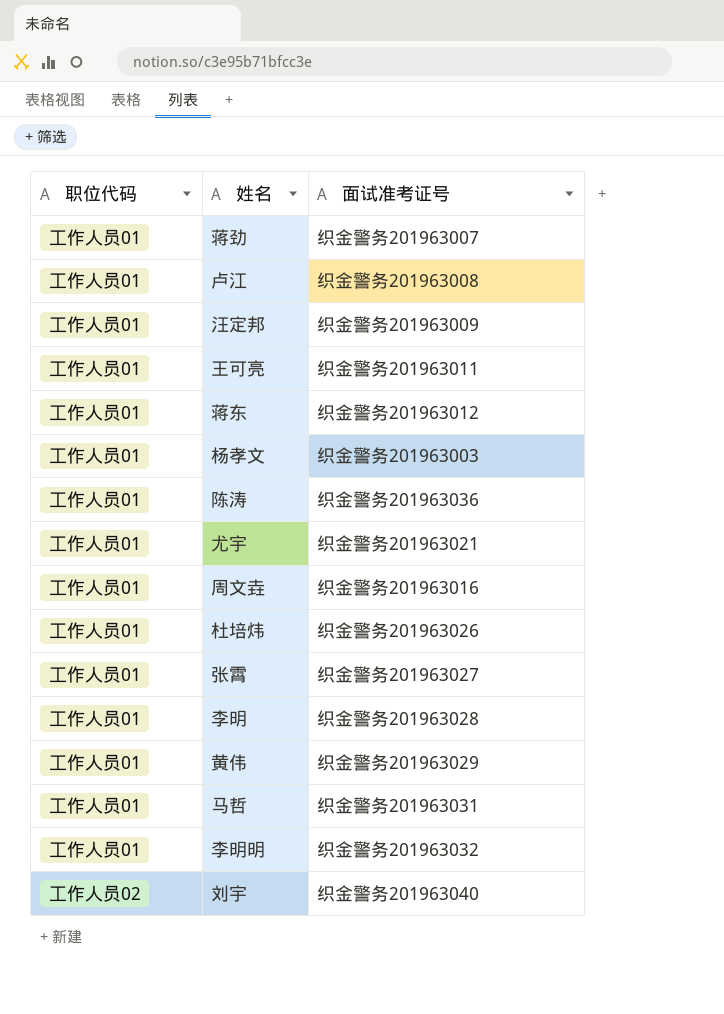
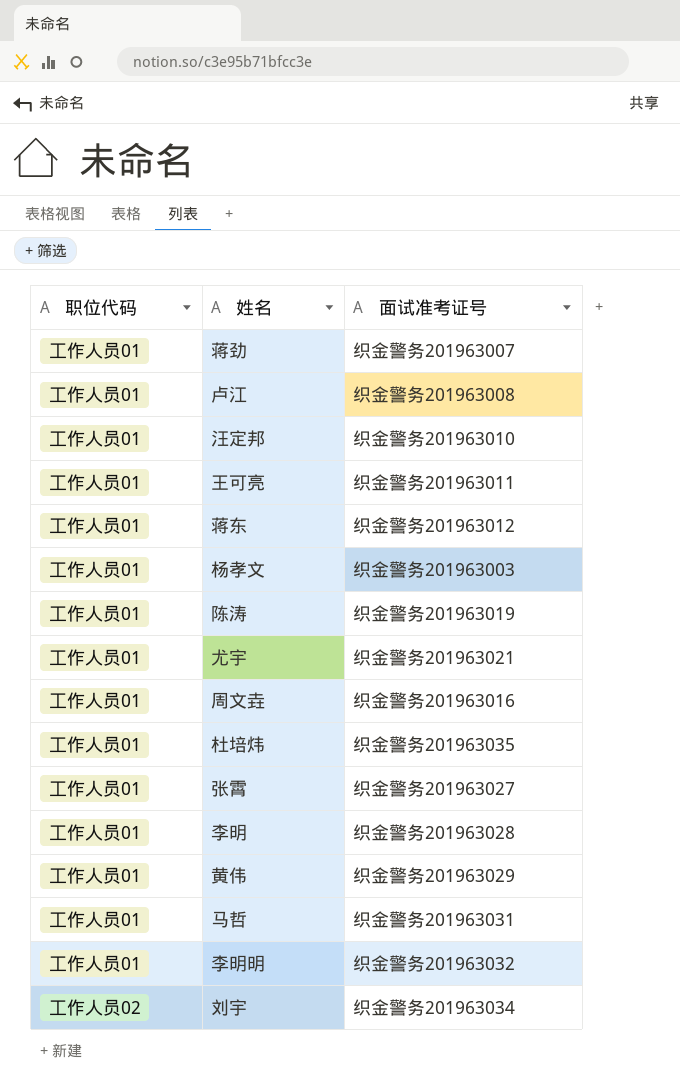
汪定邦 | 面试准考证号: 织金警务201963009 -> 织金警务201963010
陈涛 | 面试准考证号: 织金警务201963036 -> 织金警务201963019
杜培炜 | 面试准考证号: 织金警务201963026 -> 织金警务201963035
刘宇 | 面试准考证号: 织金警务201963040 -> 织金警务201963034

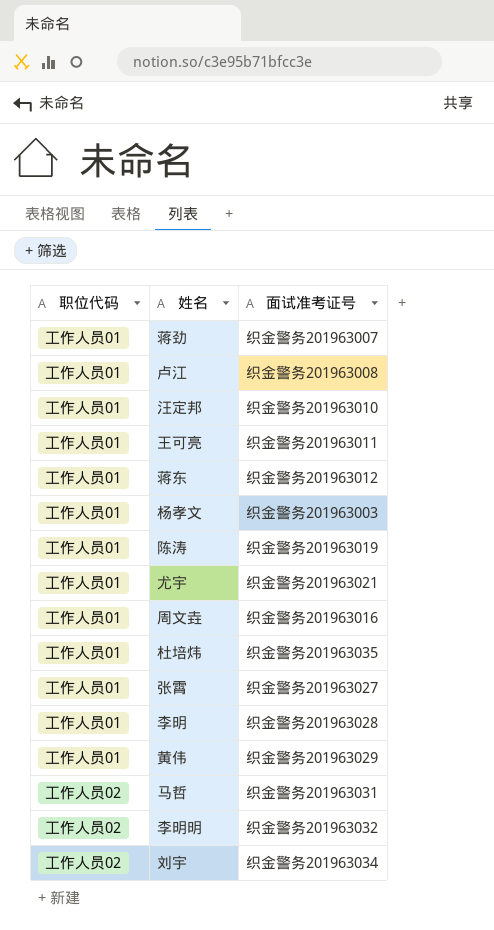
马哲 | 职位代码: 工作人员01 -> 工作人员02
李明明 | 职位代码: 工作人员01 -> 工作人员02

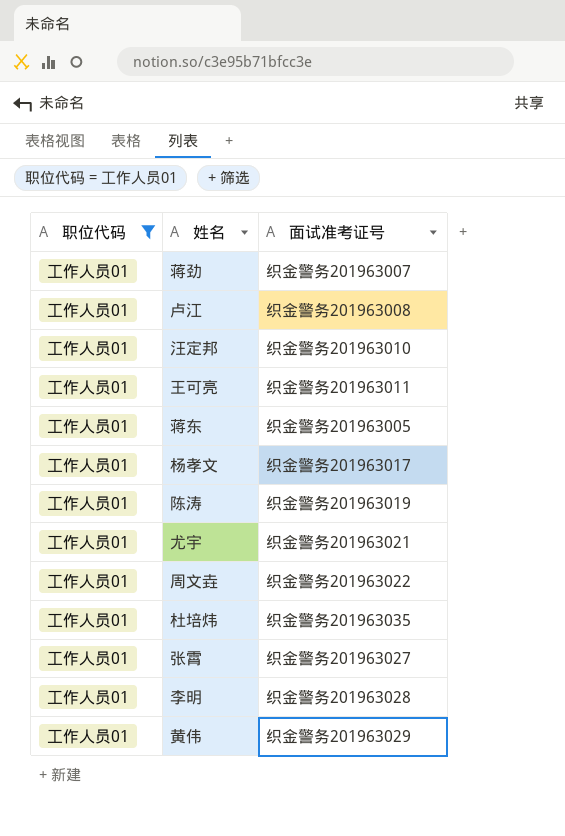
filter: none -> 职位代码 = 工作人员01
蒋东 | 面试准考证号: 织金警务201963012 -> 织金警务201963005
杨孝文 | 面试准考证号: 织金警务201963003 -> 织金警务201963017
周文垚 | 面试准考证号: 织金警务201963016 -> 织金警务201963022

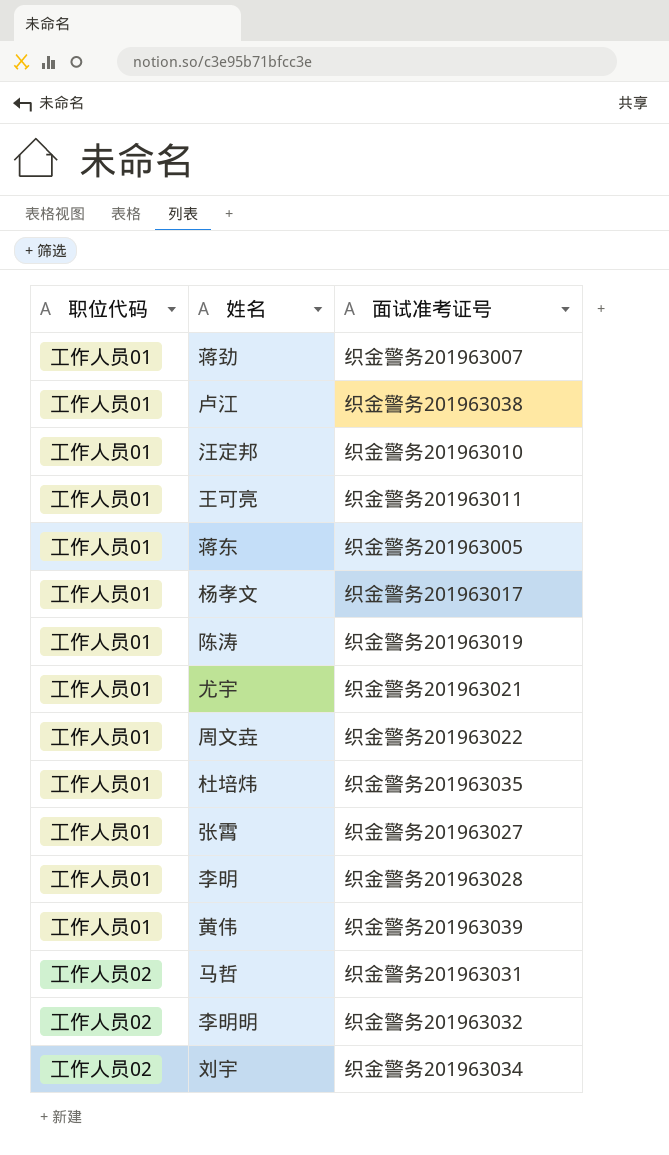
filter: 职位代码 = 工作人员01 -> none
卢江 | 面试准考证号: 织金警务201963008 -> 织金警务201963038
黄伟 | 面试准考证号: 织金警务201963029 -> 织金警务201963039

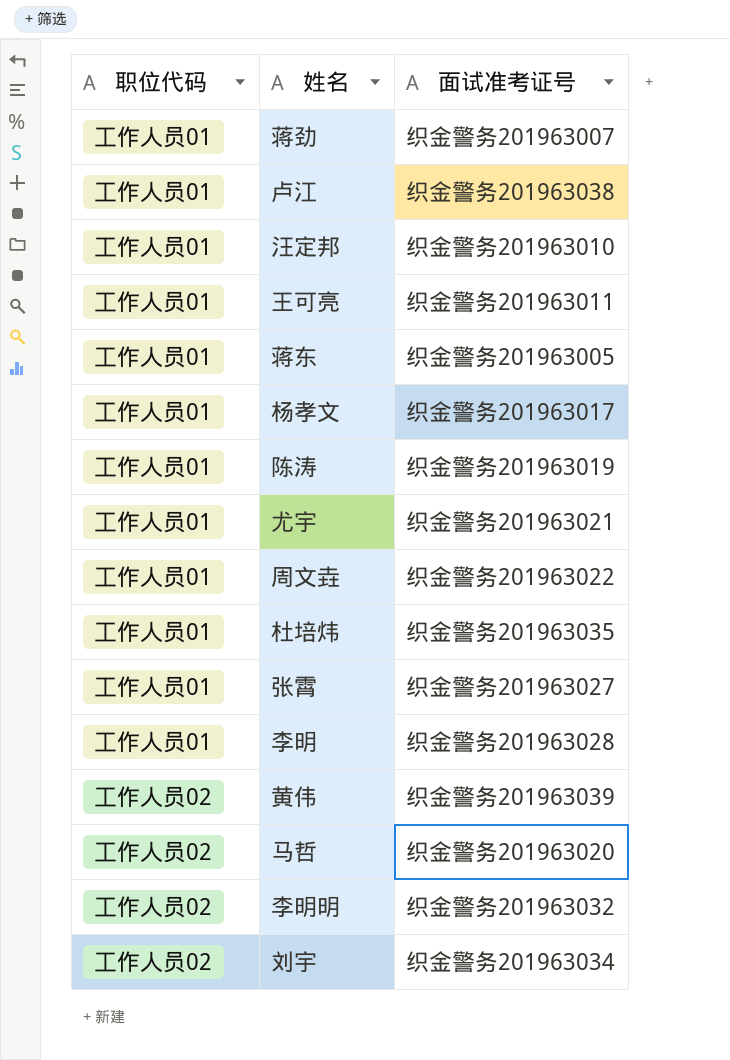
黄伟 | 职位代码: 工作人员01 -> 工作人员02
马哲 | 面试准考证号: 织金警务201963031 -> 织金警务201963020

